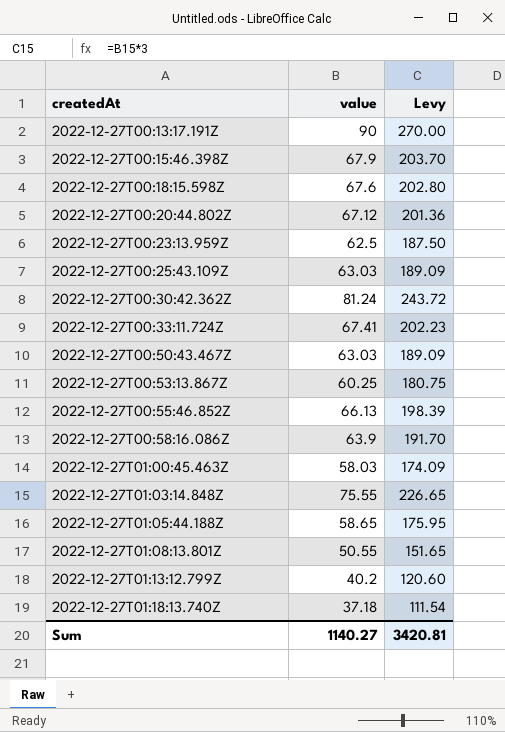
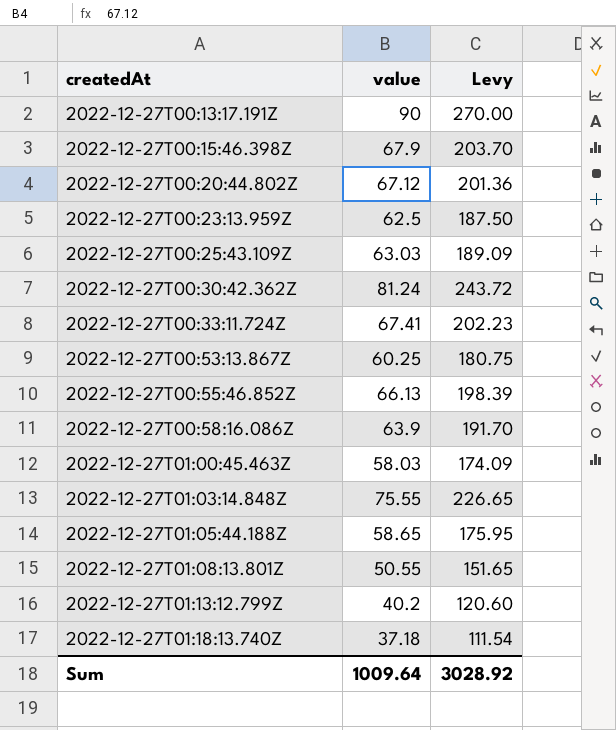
row 2022-12-27T00:18:15.598Z: 67.6 | 202.80 -> none
row 2022-12-27T00:50:43.467Z: 63.03 | 189.09 -> none
Sum | value: 1140.27 -> 1009.64
Sum | Levy: 3420.81 -> 3028.92

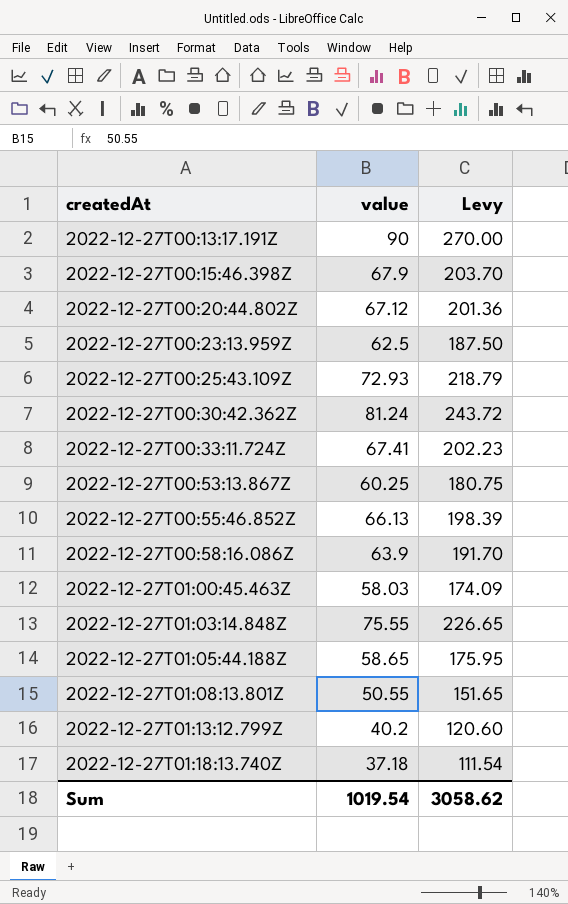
2022-12-27T00:25:43.109Z | value: 63.03 -> 72.93
2022-12-27T00:25:43.109Z | Levy: 189.09 -> 218.79
Sum | value: 1009.64 -> 1019.54
Sum | Levy: 3028.92 -> 3058.62

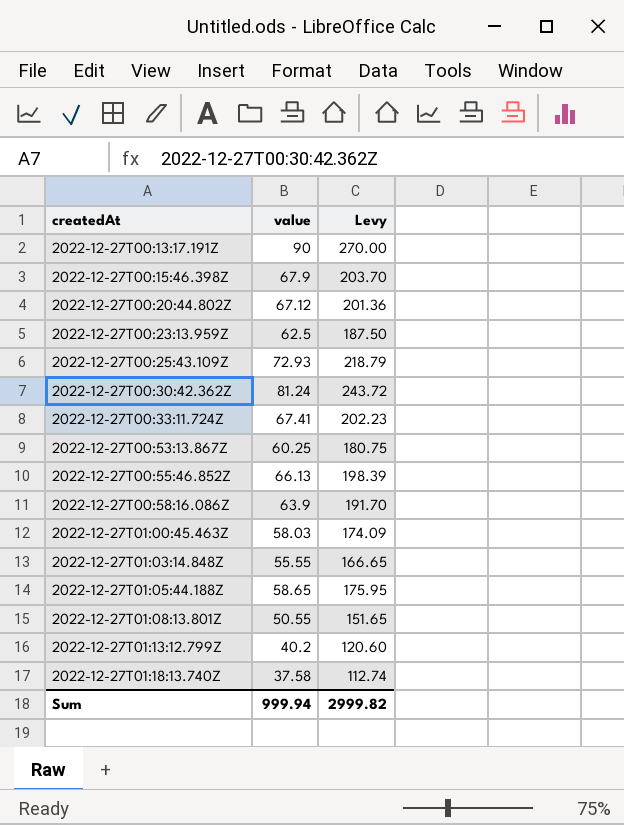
2022-12-27T01:03:14.848Z | value: 75.55 -> 55.55
2022-12-27T01:03:14.848Z | Levy: 226.65 -> 166.65
2022-12-27T01:18:13.740Z | value: 37.18 -> 37.58
2022-12-27T01:18:13.740Z | Levy: 111.54 -> 112.74
Sum | value: 1019.54 -> 999.94
Sum | Levy: 3058.62 -> 2999.82

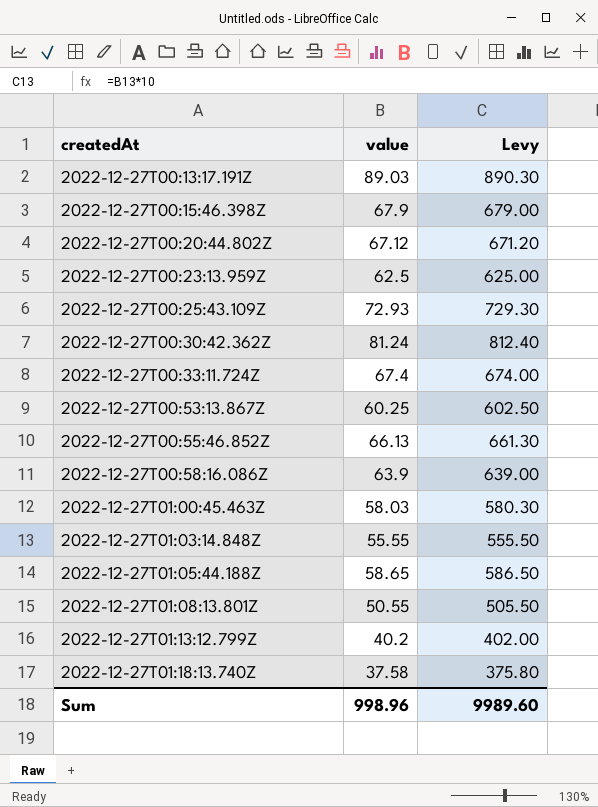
column Levy | formula: [value] * 3 -> [value] * 10
2022-12-27T00:13:17.191Z | value: 90 -> 89.03
2022-12-27T00:33:11.724Z | value: 67.41 -> 67.4
Sum | value: 999.94 -> 998.96
Sum | Levy: 2999.82 -> 9989.60

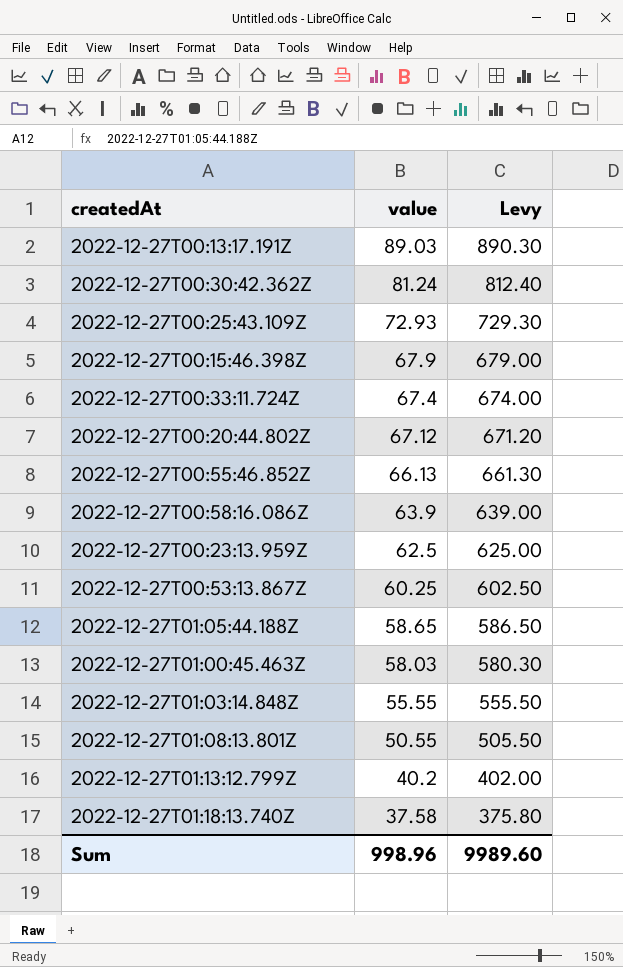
row order: createdAt ascending -> value descending

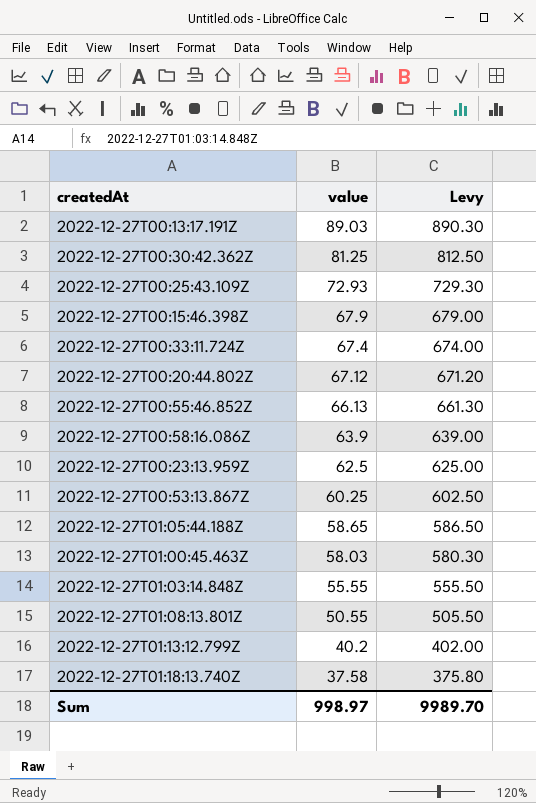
2022-12-27T00:30:42.362Z | value: 81.24 -> 81.25
2022-12-27T00:30:42.362Z | Levy: 812.40 -> 812.50
Sum | value: 998.96 -> 998.97
Sum | Levy: 9989.60 -> 9989.70

